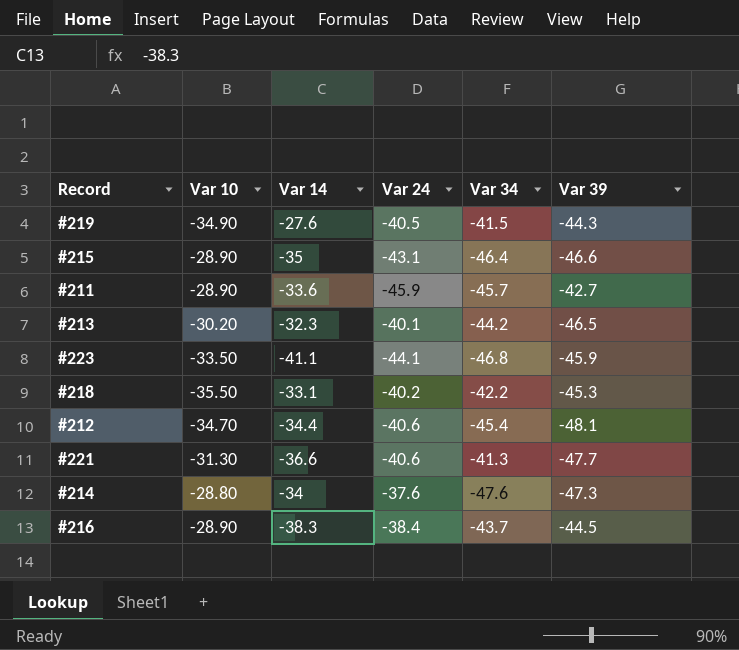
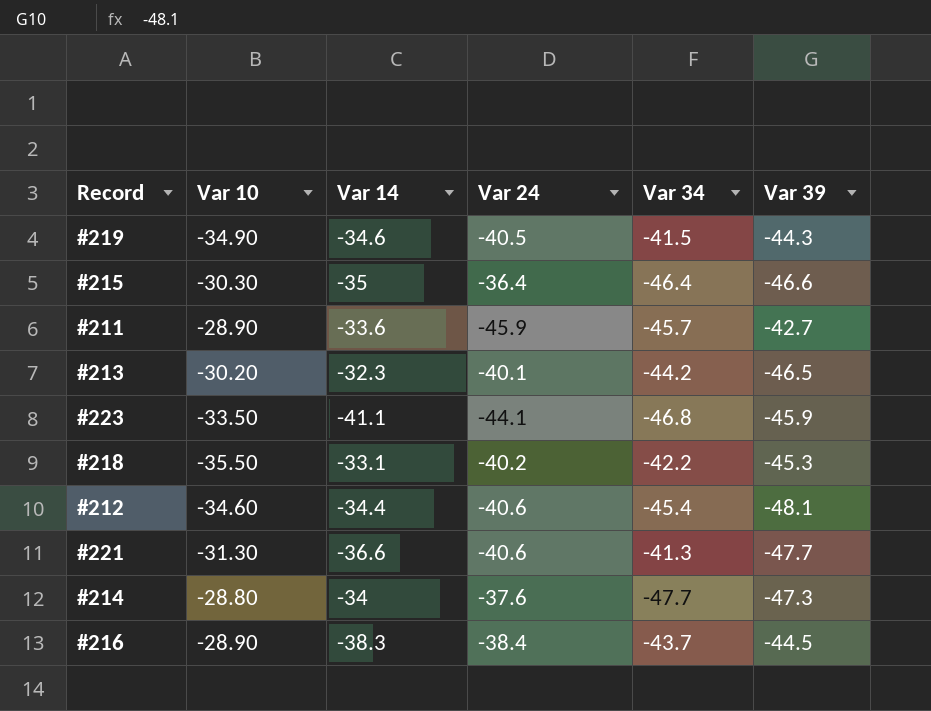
#219 | Var 14: -27.6 -> -34.6
#215 | Var 10: -28.90 -> -30.30
#215 | Var 24: -43.1 -> -36.4
#212 | Var 10: -34.70 -> -34.60
#214 | Var 34: -47.6 -> -47.7

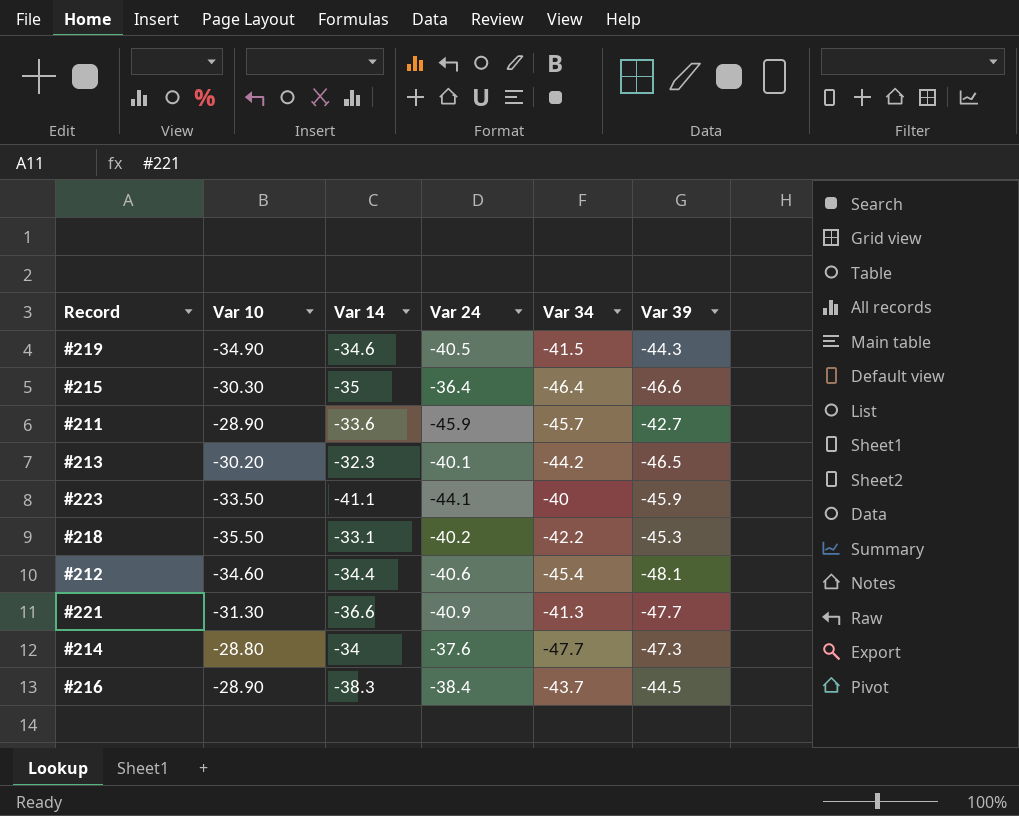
#223 | Var 34: -46.8 -> -40
#221 | Var 24: -40.6 -> -40.9

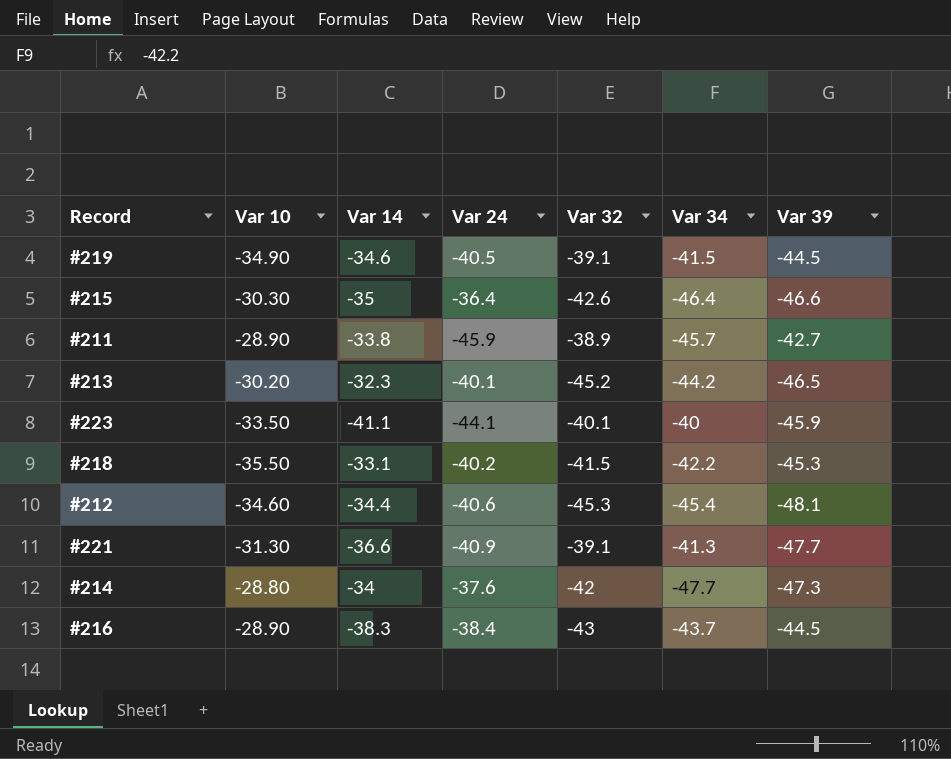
column Var 32 | position: none -> 5
#219 | Var 39: -44.3 -> -44.5
#211 | Var 14: -33.6 -> -33.8

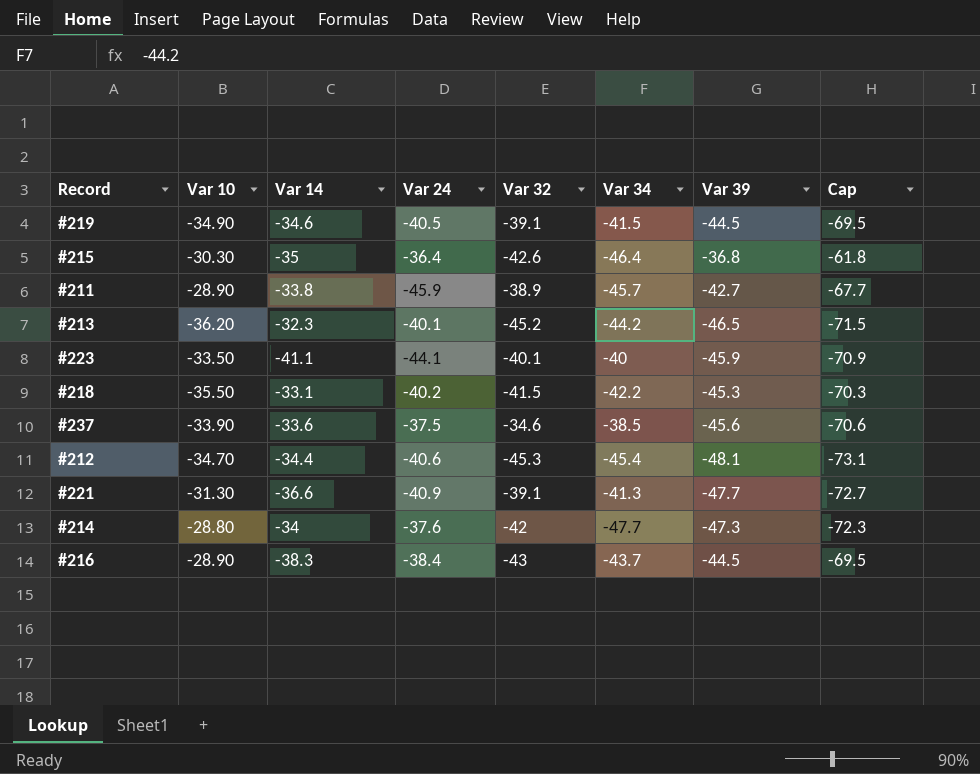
column Cap | formula: none -> [Var 39] - 25
#215 | Var 39: -46.6 -> -36.8
#213 | Var 10: -30.20 -> -36.20
row #237: none -> -33.90 | -33.6 | -37.5 | -34.6 | -38.5 | -45.6 | -70.6
#212 | Var 10: -34.60 -> -34.70

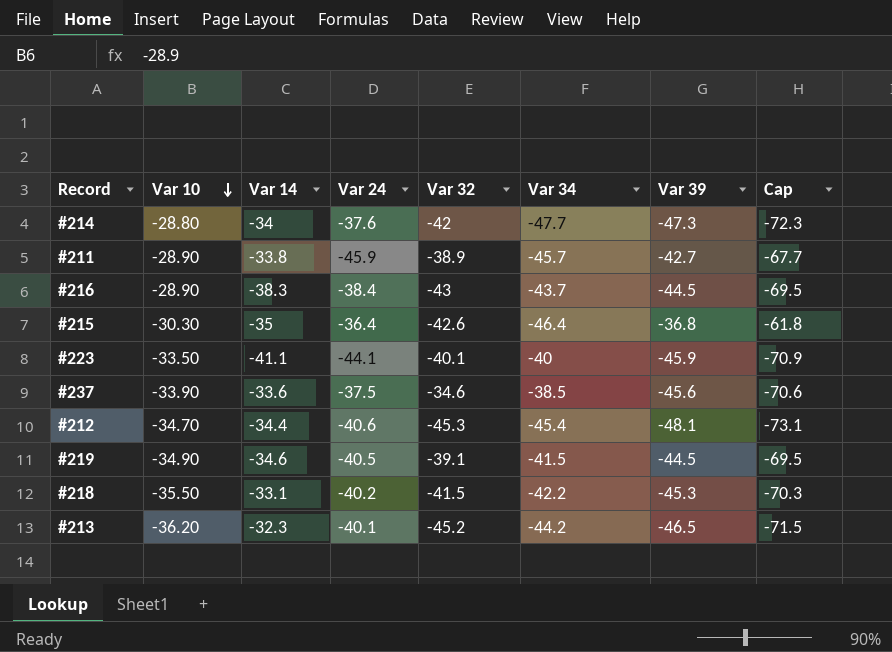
row order: none -> Var 10 descending
row #221: -31.30 | -36.6 | -40.9 | -39.1 | -41.3 | -47.7 | -72.7 -> none

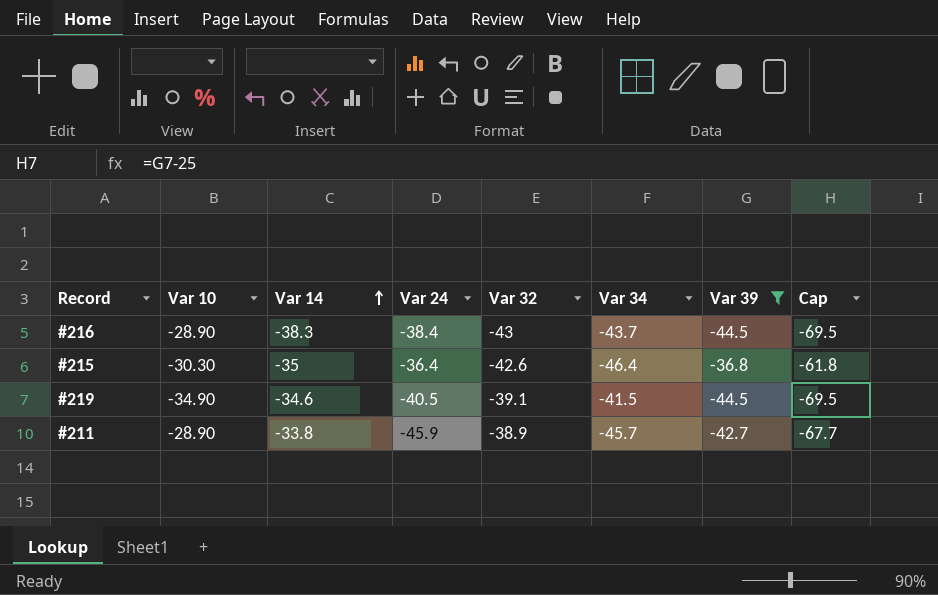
filter: none -> Var 39 >= -44.5
row order: Var 10 descending -> Var 14 ascending

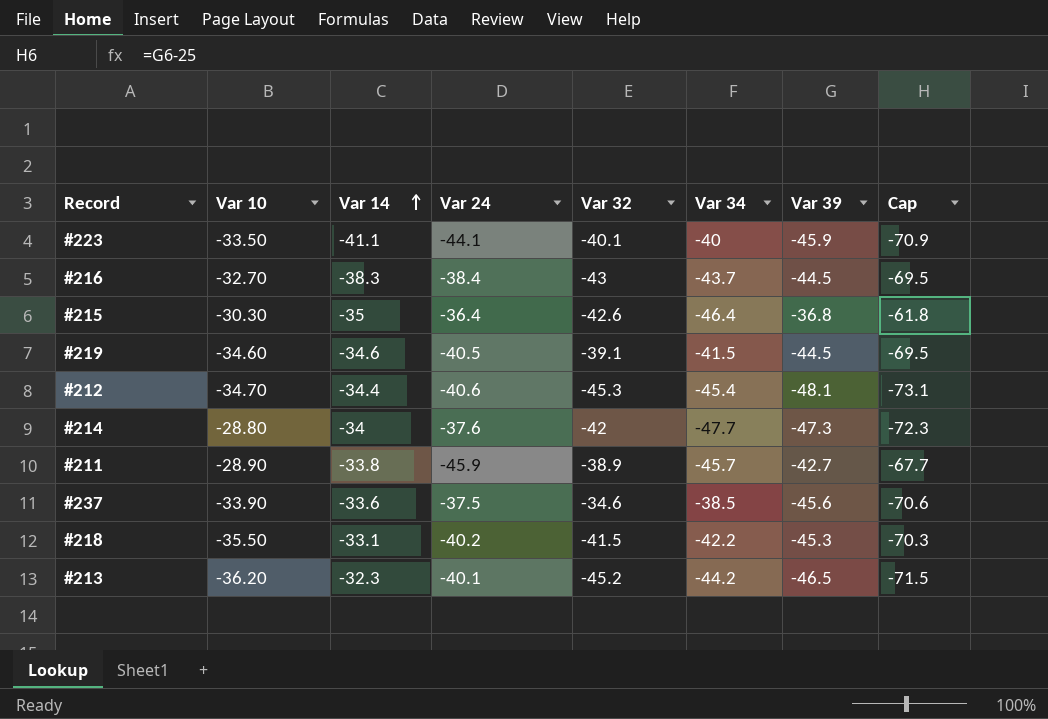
filter: Var 39 >= -44.5 -> none
#216 | Var 10: -28.90 -> -32.70
#219 | Var 10: -34.90 -> -34.60

